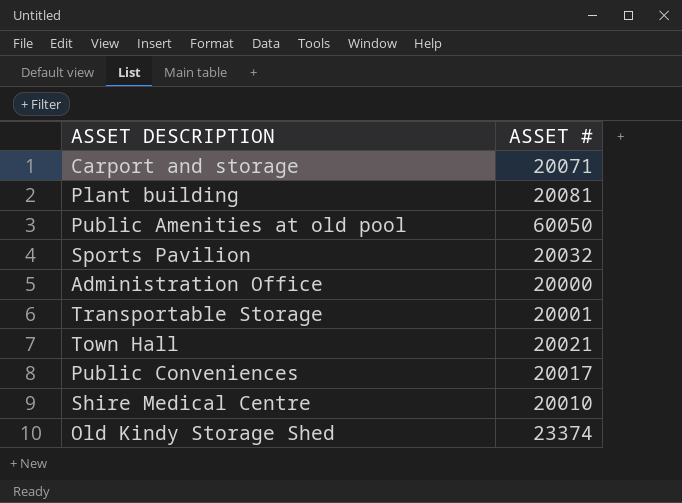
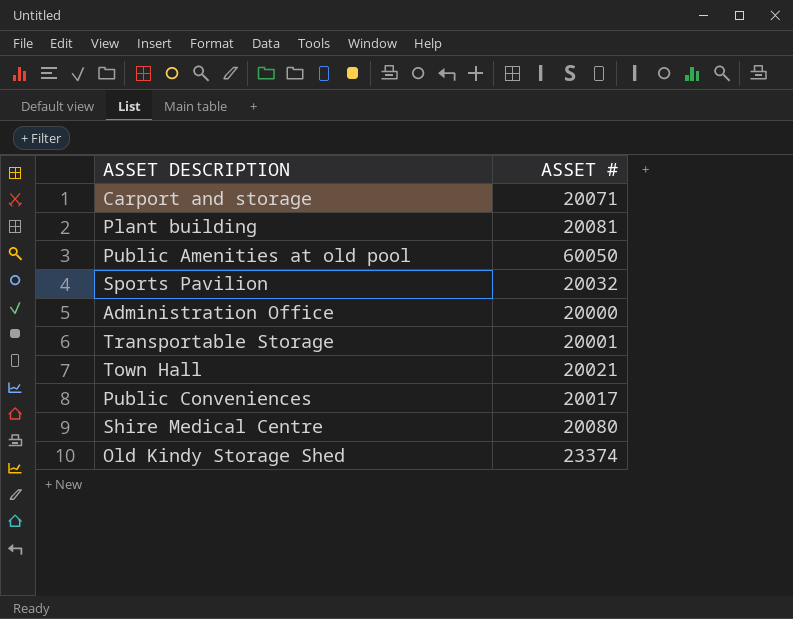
Shire Medical Centre | ASSET #: 20010 -> 20080

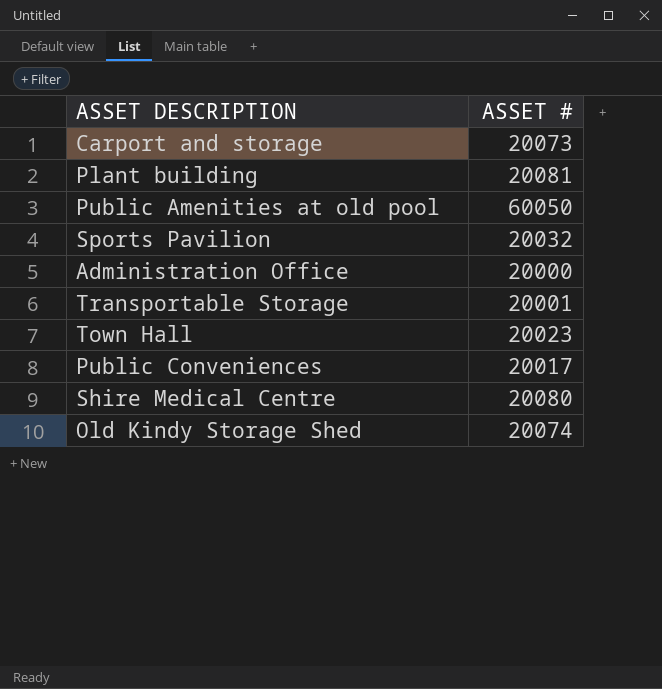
Carport and storage | ASSET #: 20071 -> 20073
Town Hall | ASSET #: 20021 -> 20023
Old Kindy Storage Shed | ASSET #: 23374 -> 20074

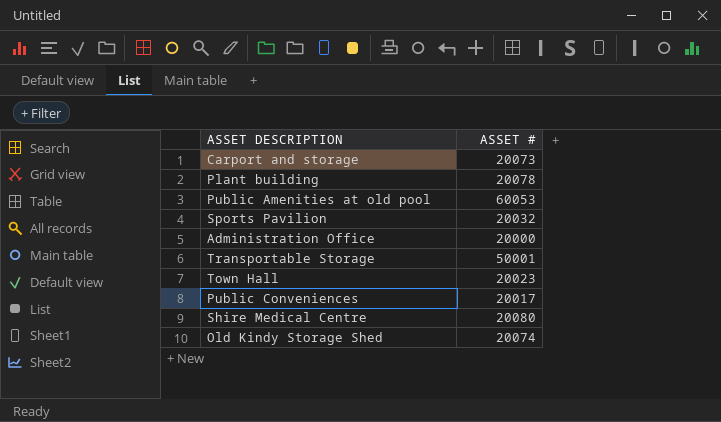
Plant building | ASSET #: 20081 -> 20078
Public Amenities at old pool | ASSET #: 60050 -> 60053
Transportable Storage | ASSET #: 20001 -> 50001

